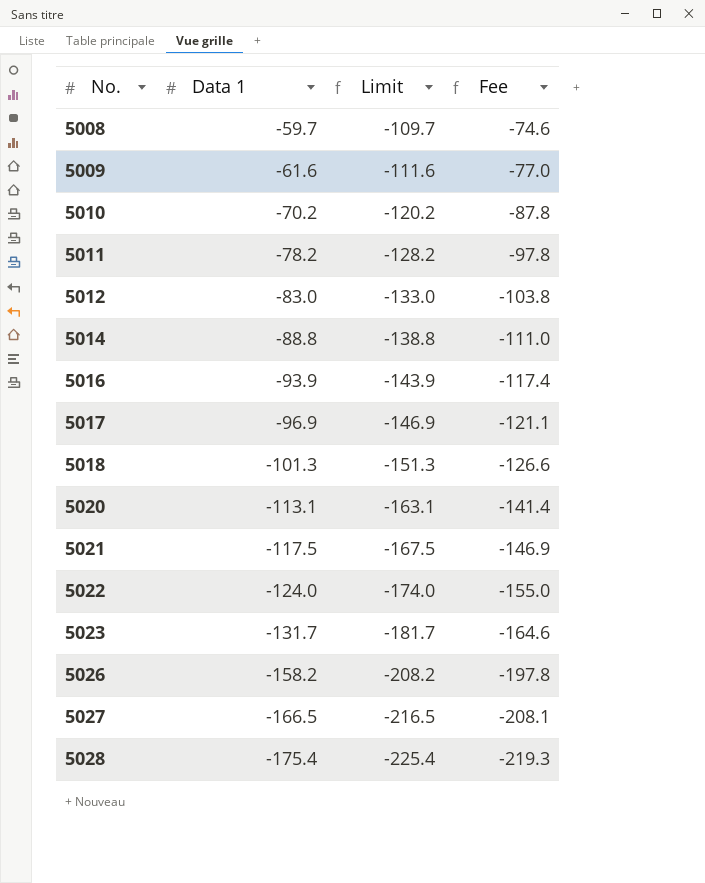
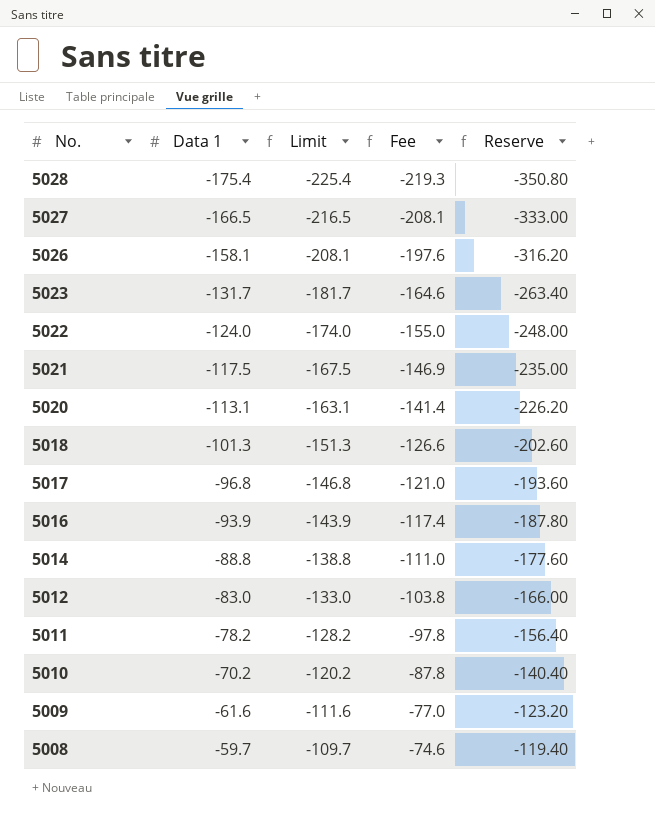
row order: No. ascending -> No. descending
column Reserve | formula: none -> [Data 1] * 2
5026 | Data 1: -158.2 -> -158.1
5026 | Limit: -208.2 -> -208.1
5026 | Fee: -197.8 -> -197.6
5017 | Data 1: -96.9 -> -96.8
5017 | Limit: -146.9 -> -146.8
5017 | Fee: -121.1 -> -121.0

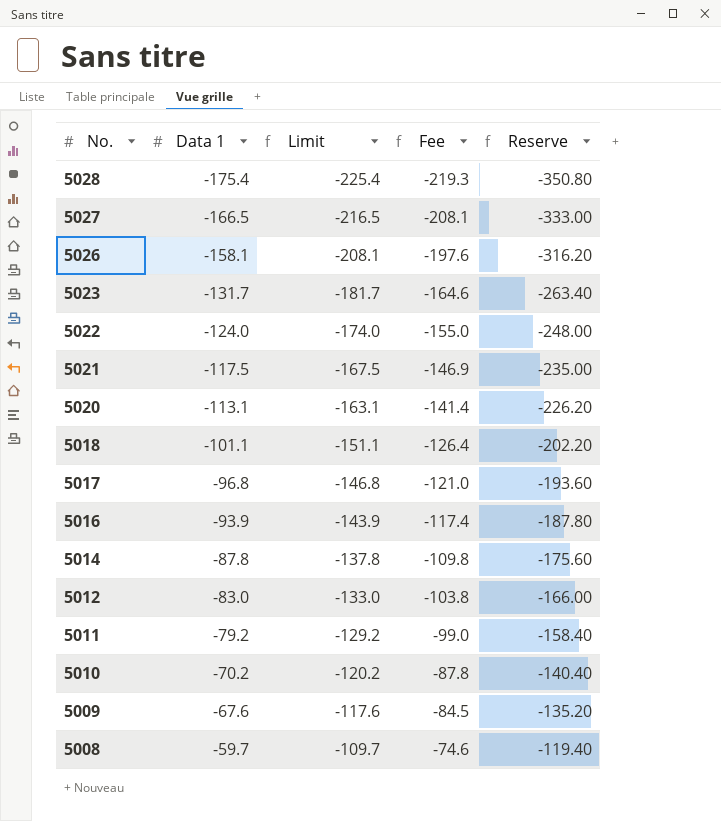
5018 | Data 1: -101.3 -> -101.1
5018 | Limit: -151.3 -> -151.1
5018 | Fee: -126.6 -> -126.4
5018 | Reserve: -202.60 -> -202.20
5014 | Data 1: -88.8 -> -87.8
5014 | Limit: -138.8 -> -137.8
5014 | Fee: -111.0 -> -109.8
5014 | Reserve: -177.60 -> -175.60
5011 | Data 1: -78.2 -> -79.2
5011 | Limit: -128.2 -> -129.2
5011 | Fee: -97.8 -> -99.0
5011 | Reserve: -156.40 -> -158.40
5009 | Data 1: -61.6 -> -67.6
5009 | Limit: -111.6 -> -117.6
5009 | Fee: -77.0 -> -84.5
5009 | Reserve: -123.20 -> -135.20

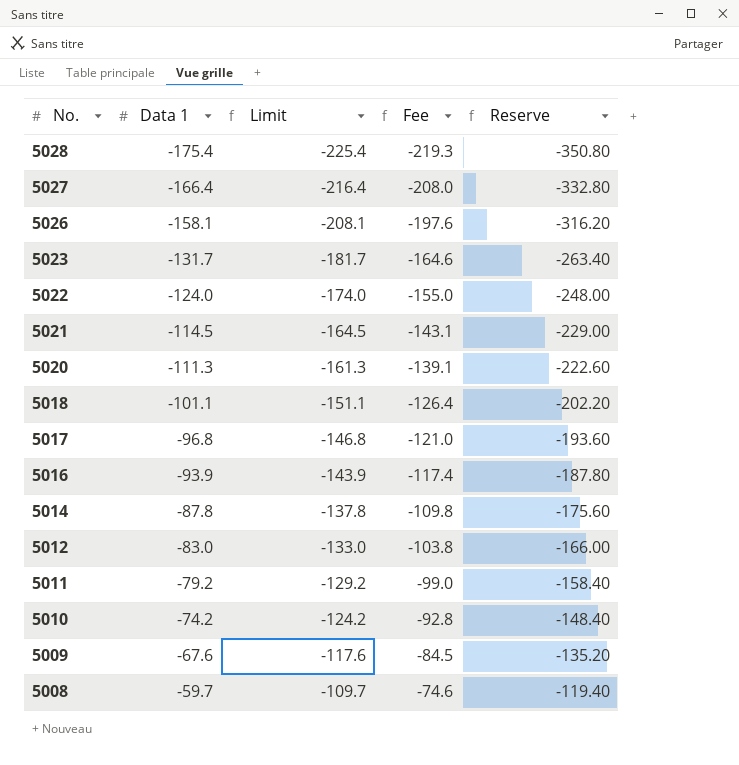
5027 | Data 1: -166.5 -> -166.4
5027 | Limit: -216.5 -> -216.4
5027 | Fee: -208.1 -> -208.0
5027 | Reserve: -333.00 -> -332.80
5021 | Data 1: -117.5 -> -114.5
5021 | Limit: -167.5 -> -164.5
5021 | Fee: -146.9 -> -143.1
5021 | Reserve: -235.00 -> -229.00
5020 | Data 1: -113.1 -> -111.3
5020 | Limit: -163.1 -> -161.3
5020 | Fee: -141.4 -> -139.1
5020 | Reserve: -226.20 -> -222.60
5010 | Data 1: -70.2 -> -74.2
5010 | Limit: -120.2 -> -124.2
5010 | Fee: -87.8 -> -92.8
5010 | Reserve: -140.40 -> -148.40

